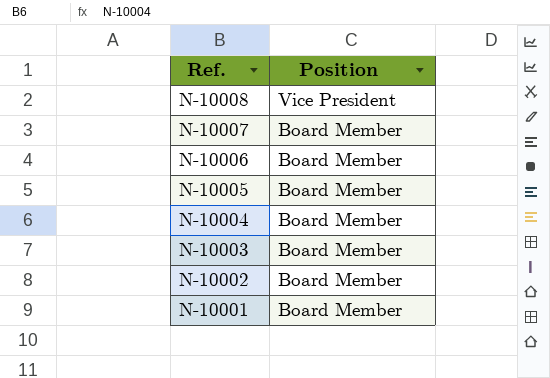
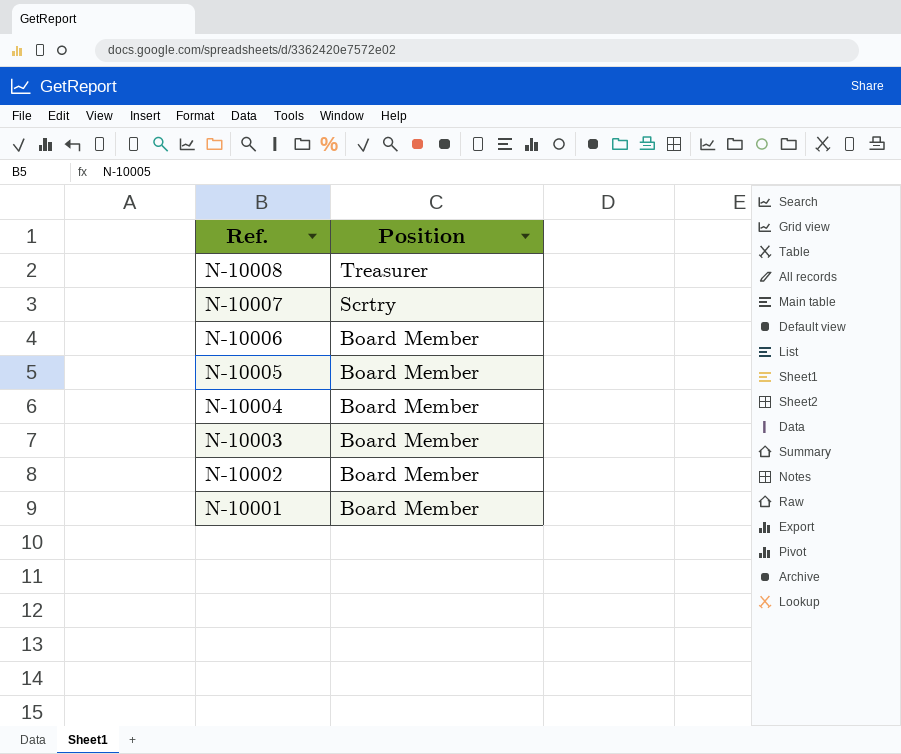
N-10008 | Position: Vice President -> Treasurer
N-10007 | Position: Board Member -> Scrtry

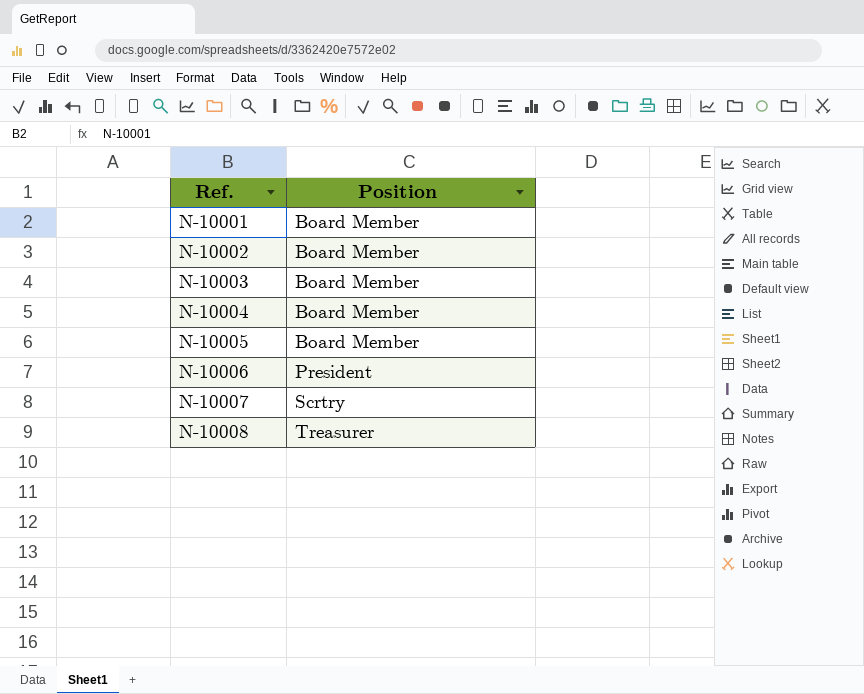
row order: Ref. descending -> Ref. ascending
N-10006 | Position: Board Member -> President

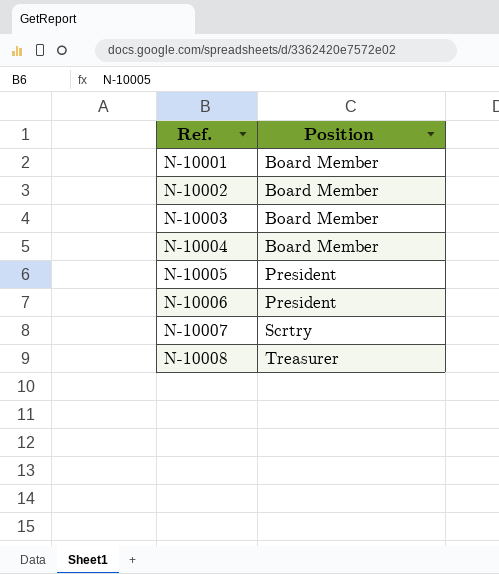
N-10005 | Position: Board Member -> President

